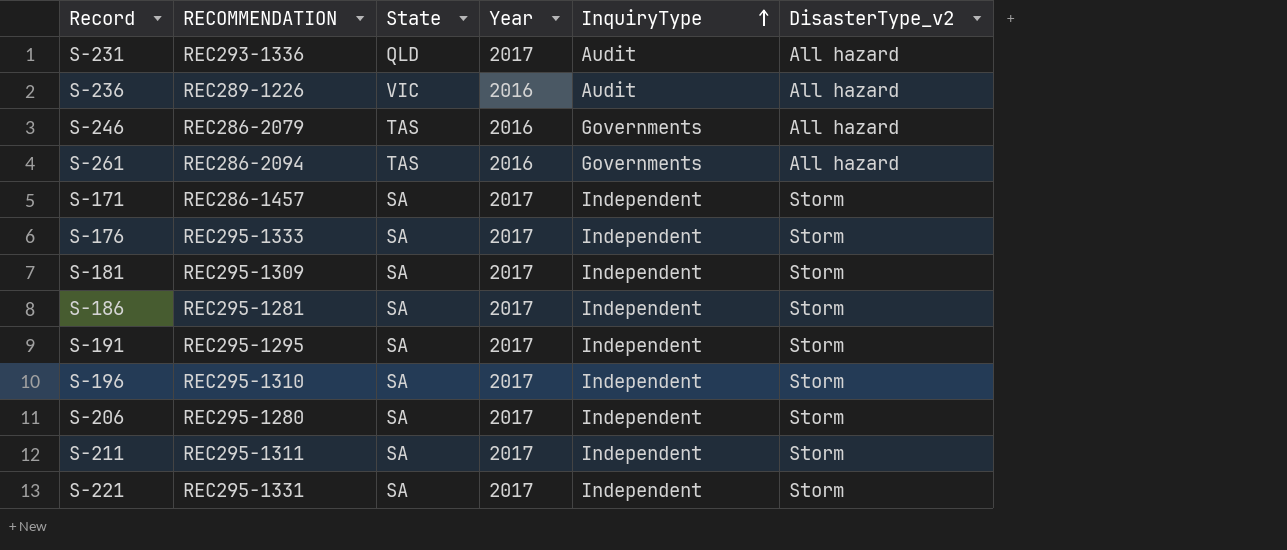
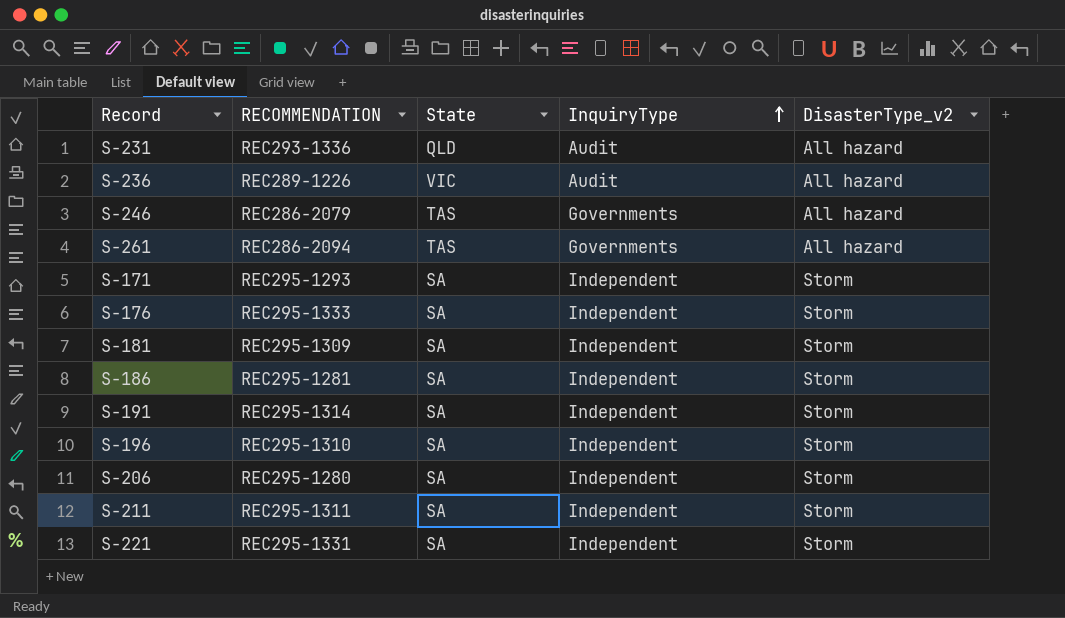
column Year | position: 4 -> none
S-171 | RECOMMENDATION: REC286-1457 -> REC295-1293
S-191 | RECOMMENDATION: REC295-1295 -> REC295-1314

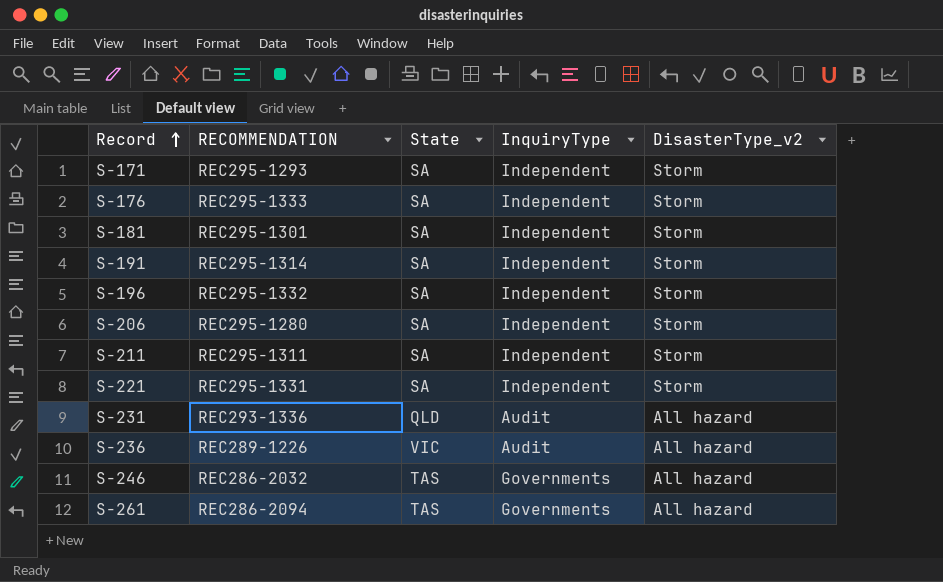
row order: InquiryType ascending -> Record ascending
row S-186: REC295-1281 | SA | Independent | Storm -> none
S-181 | RECOMMENDATION: REC295-1309 -> REC295-1301
S-196 | RECOMMENDATION: REC295-1310 -> REC295-1332
S-246 | RECOMMENDATION: REC286-2079 -> REC286-2032

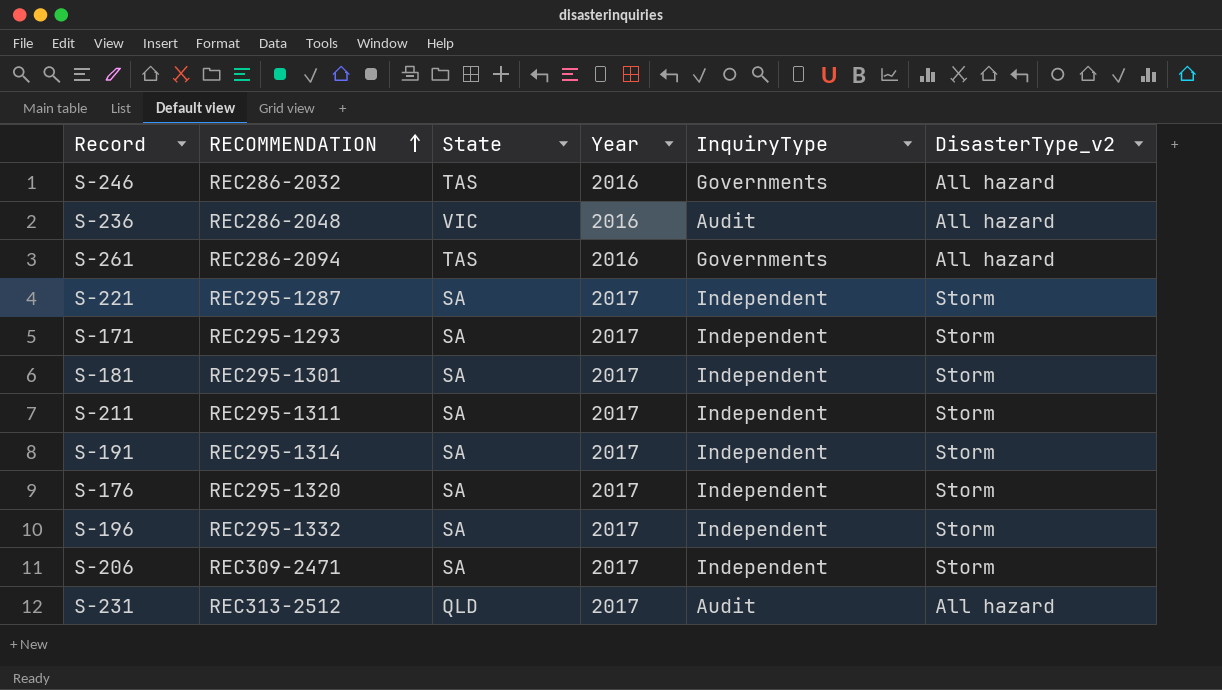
row order: Record ascending -> RECOMMENDATION ascending
column Year | position: none -> 4
S-236 | RECOMMENDATION: REC289-1226 -> REC286-2048
S-221 | RECOMMENDATION: REC295-1331 -> REC295-1287
S-176 | RECOMMENDATION: REC295-1333 -> REC295-1320
S-206 | RECOMMENDATION: REC295-1280 -> REC309-2471
S-231 | RECOMMENDATION: REC293-1336 -> REC313-2512

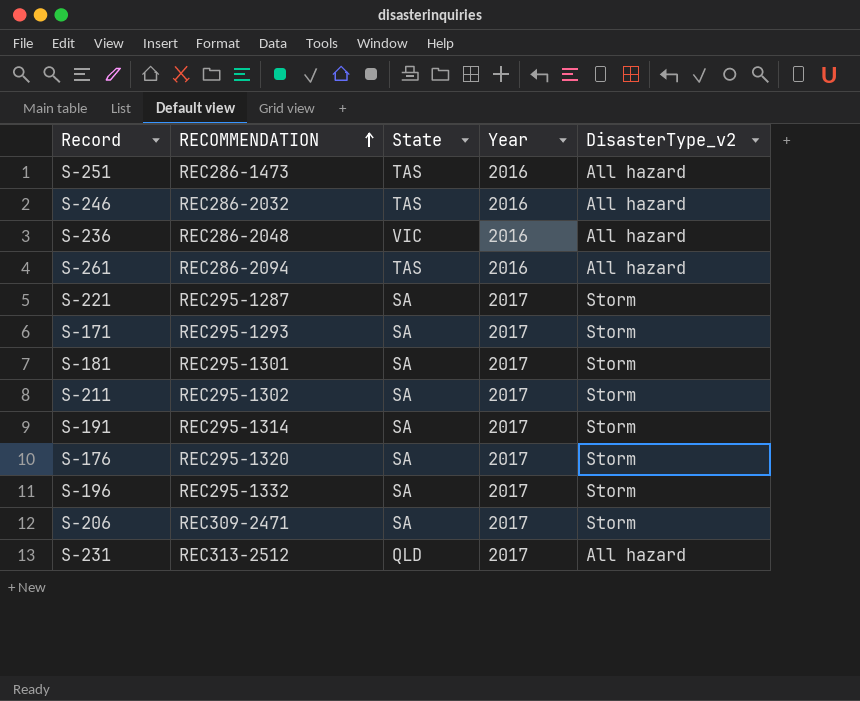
column InquiryType | position: 5 -> none
row S-251: none -> REC286-1473 | TAS | 2016 | All hazard
S-211 | RECOMMENDATION: REC295-1311 -> REC295-1302

